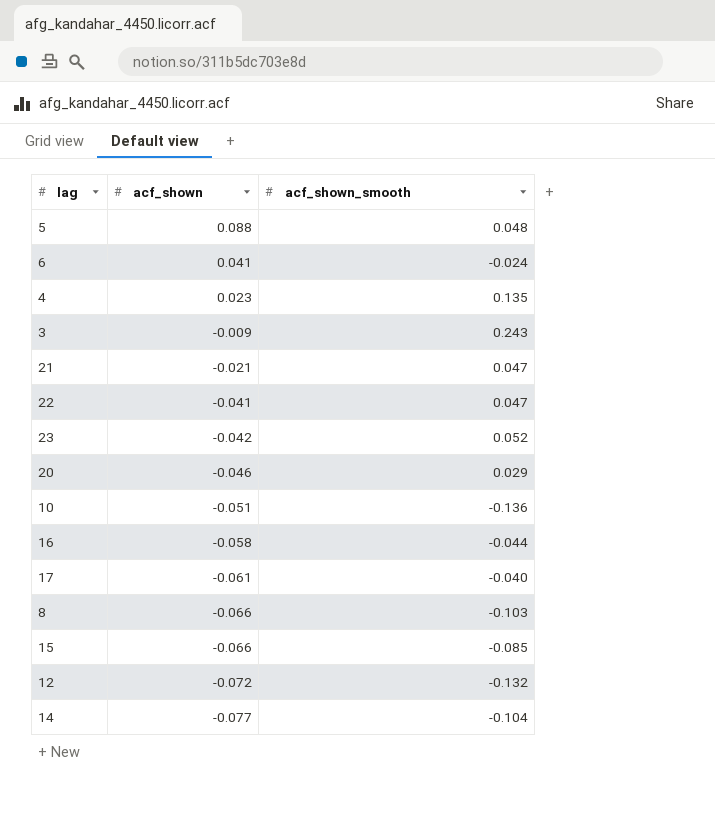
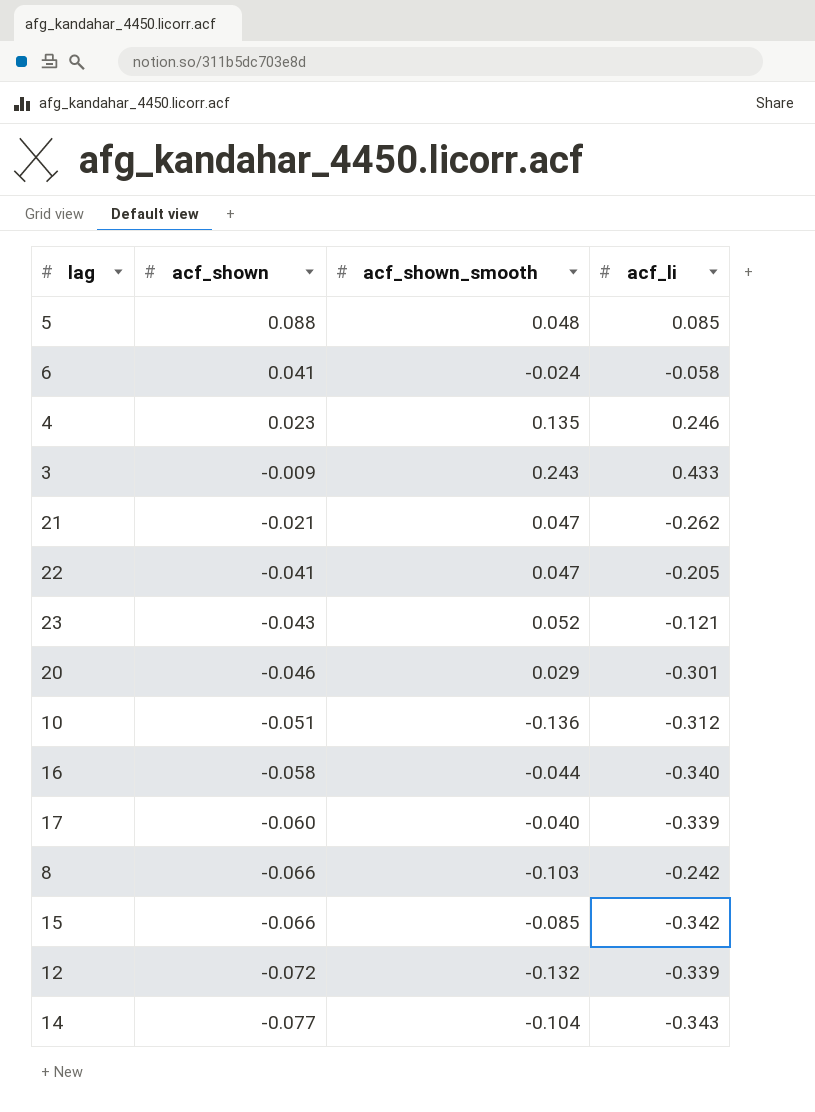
column acf_li | position: none -> 4
23 | acf_shown: -0.042 -> -0.043
17 | acf_shown: -0.061 -> -0.060

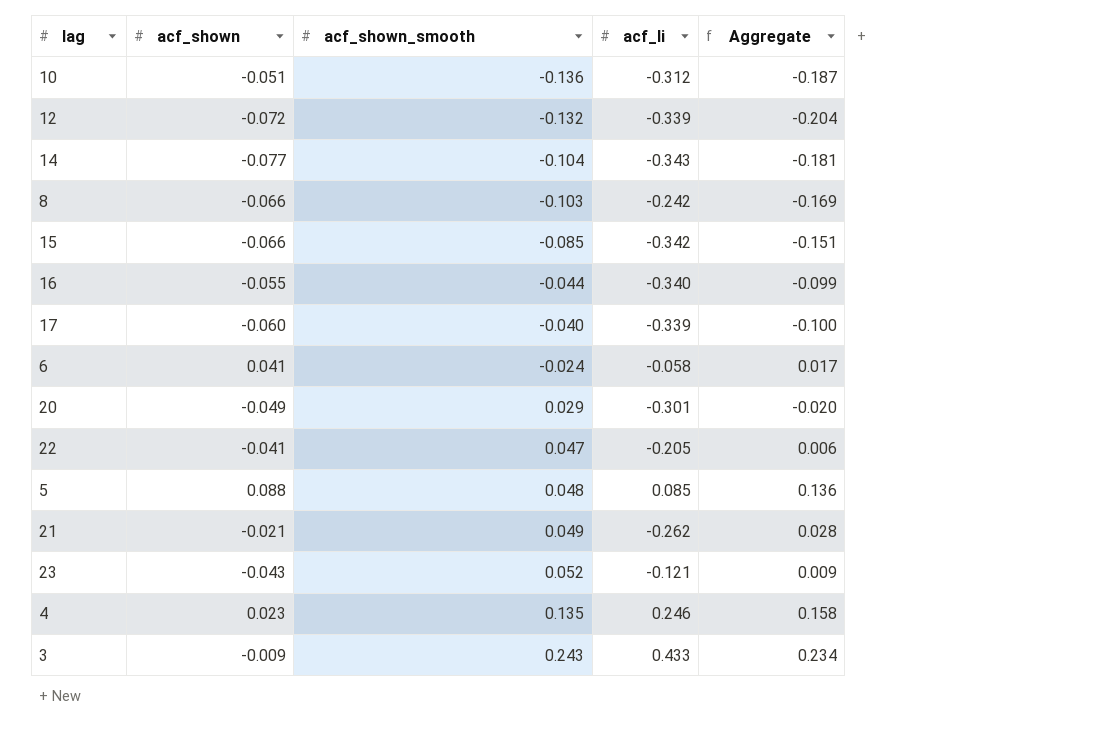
row order: acf_shown descending -> acf_shown_smooth ascending
column Aggregate | formula: none -> [acf_shown] + [acf_shown_smooth]
16 | acf_shown: -0.058 -> -0.055
20 | acf_shown: -0.046 -> -0.049
21 | acf_shown_smooth: 0.047 -> 0.049

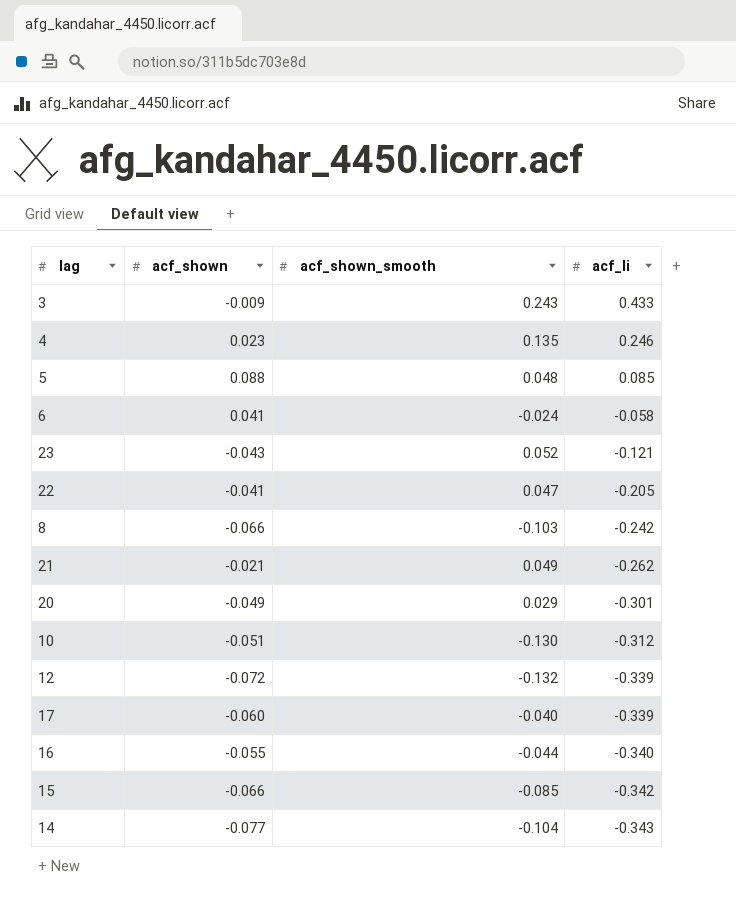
row order: acf_shown_smooth ascending -> acf_li descending
column Aggregate | formula: [acf_shown] + [acf_shown_smooth] -> none
10 | acf_shown_smooth: -0.136 -> -0.130

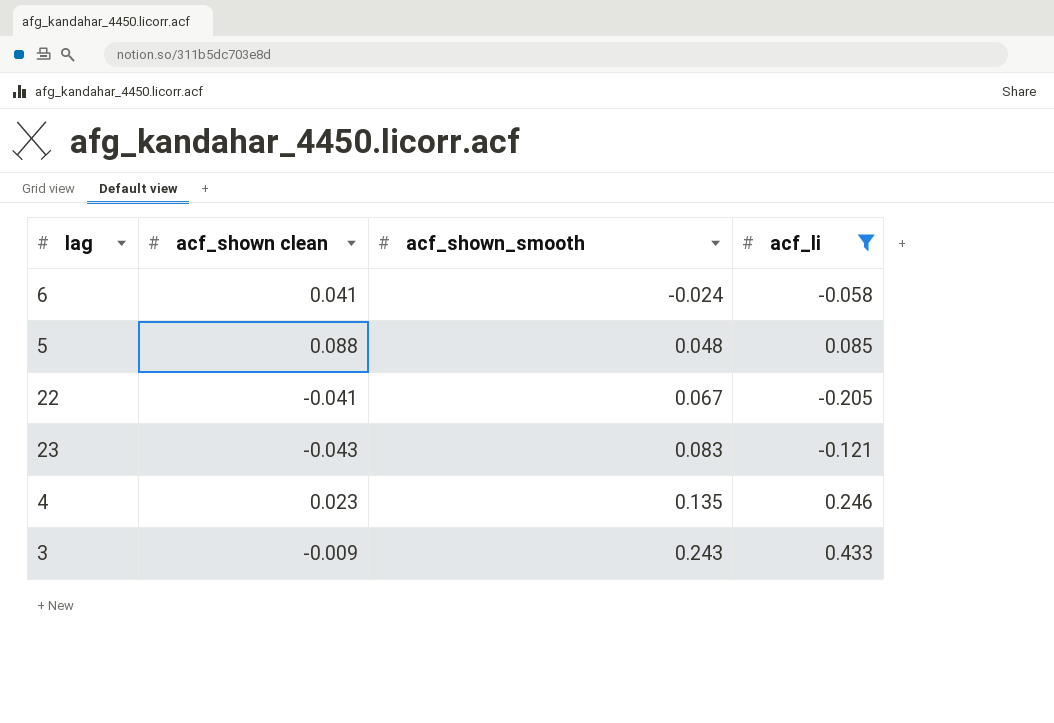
filter: none -> acf_li >= -0.205
row order: acf_li descending -> acf_shown_smooth ascending
column name: acf_shown -> acf_shown clean
22 | acf_shown_smooth: 0.047 -> 0.067
23 | acf_shown_smooth: 0.052 -> 0.083

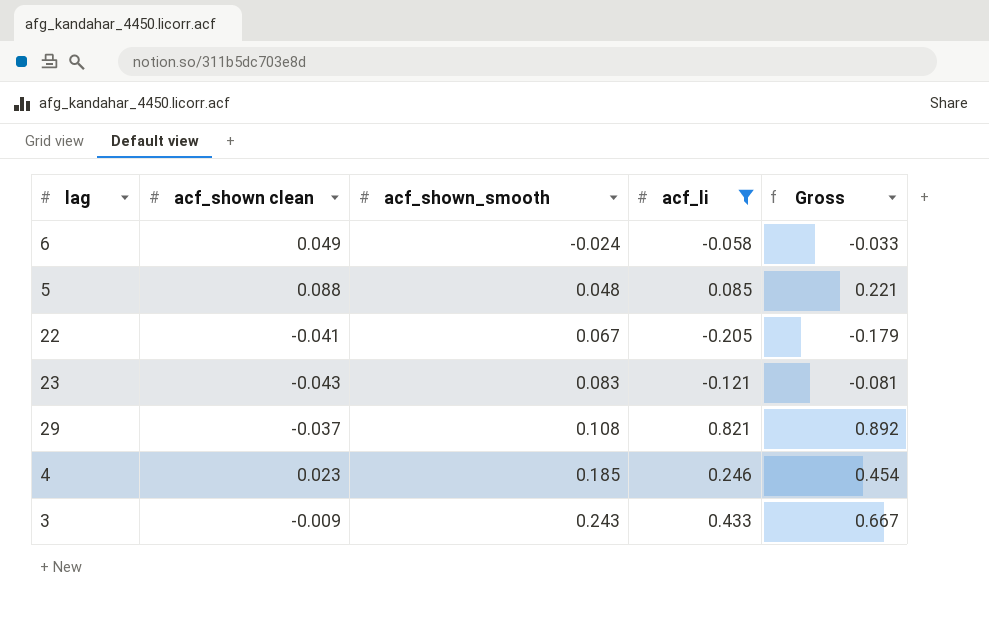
column Gross | formula: none -> [acf_shown clean] + [acf_shown_smooth] + [acf_li]
6 | acf_shown clean: 0.041 -> 0.049
row 29: none -> -0.037 | 0.108 | 0.821 | 0.892
4 | acf_shown_smooth: 0.135 -> 0.185

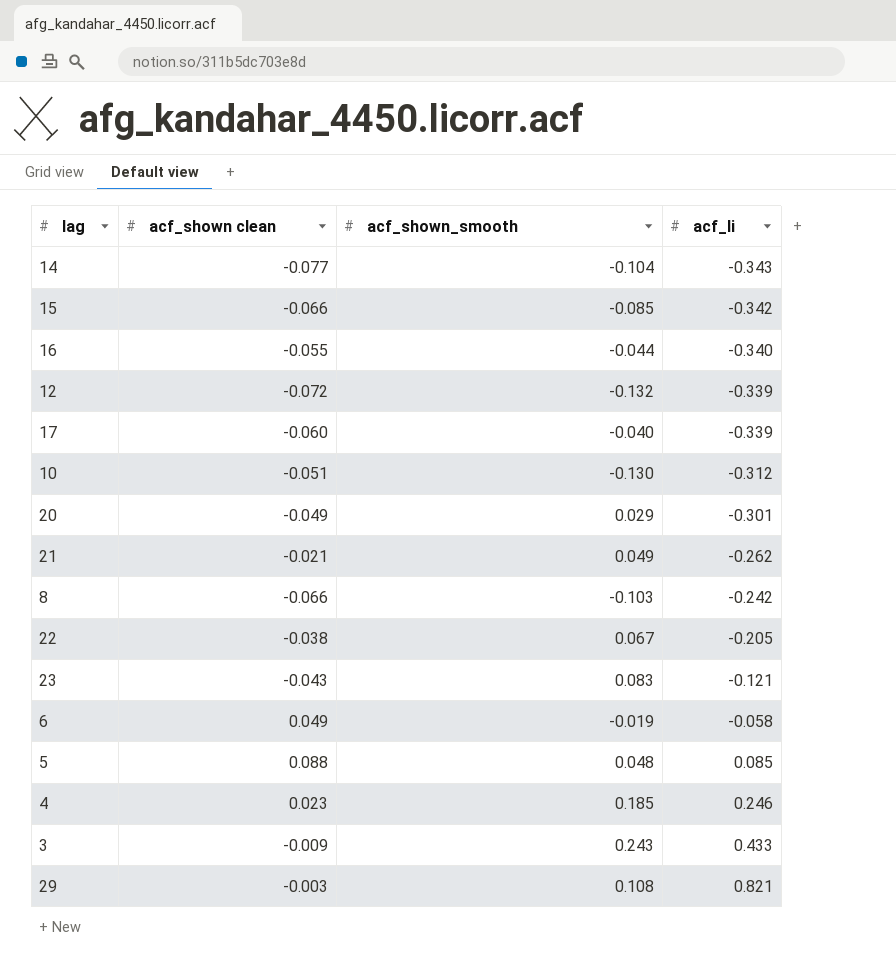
filter: acf_li >= -0.205 -> none
row order: acf_shown_smooth ascending -> acf_li ascending
column Gross | formula: [acf_shown clean] + [acf_shown_smooth] + [acf_li] -> none
22 | acf_shown clean: -0.041 -> -0.038
6 | acf_shown_smooth: -0.024 -> -0.019
29 | acf_shown clean: -0.037 -> -0.003

